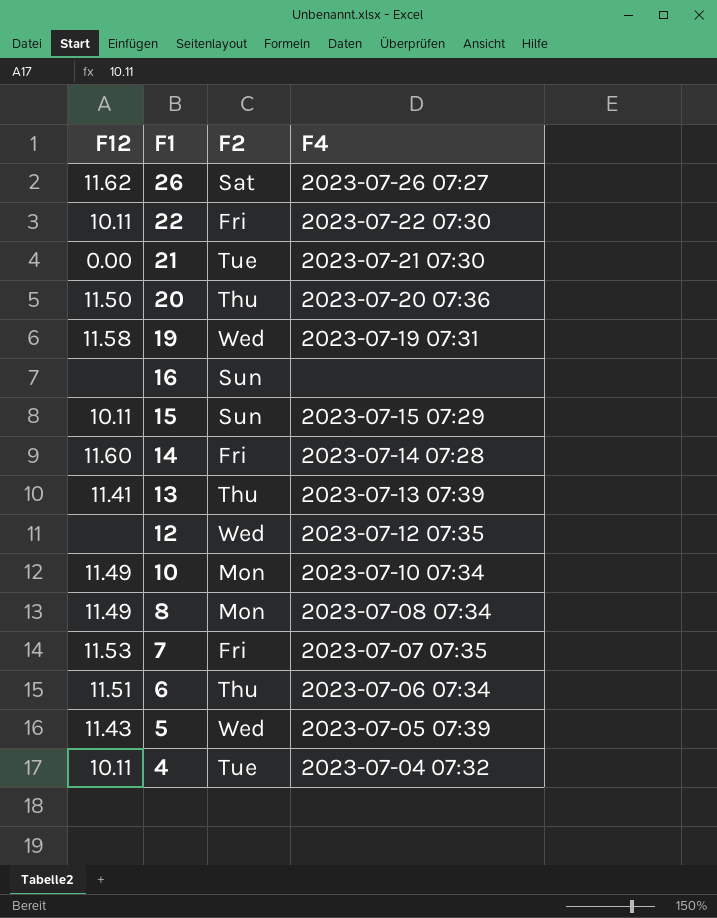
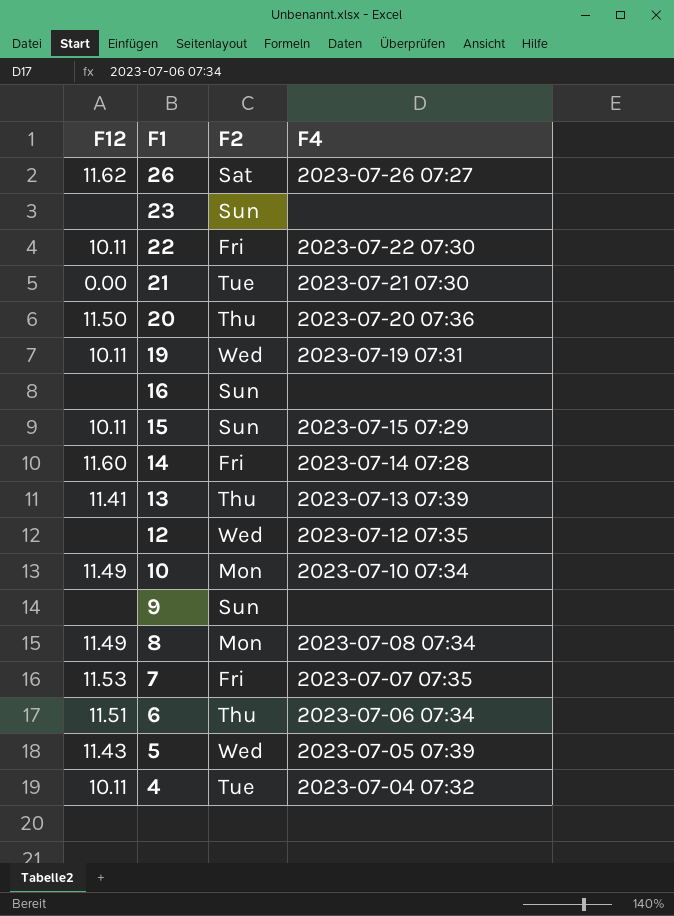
row 23: none -> none | Sun | none
19 | F12: 11.58 -> 10.11
row 9: none -> none | Sun | none

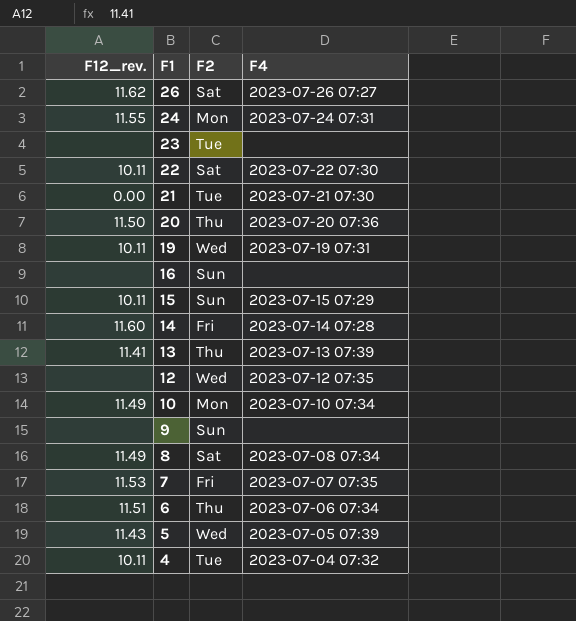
column name: F12 -> F12_rev.
row 24: none -> 11.55 | Mon | 2023-07-24 07:31
23 | F2: Sun -> Tue
22 | F2: Fri -> Sat
8 | F2: Mon -> Sat

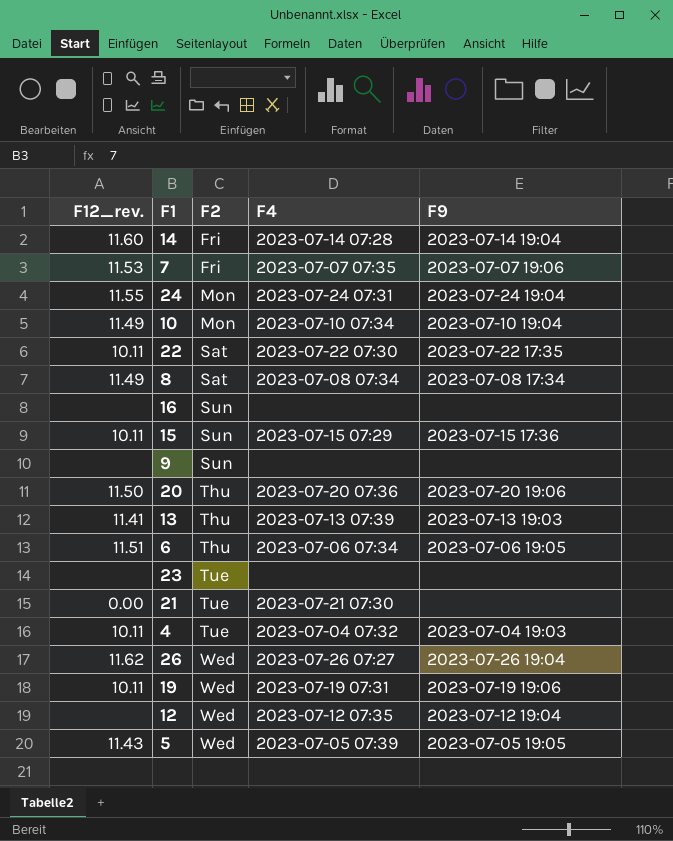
row order: F1 descending -> F2 ascending
column F9 | position: none -> 5
26 | F2: Sat -> Wed

